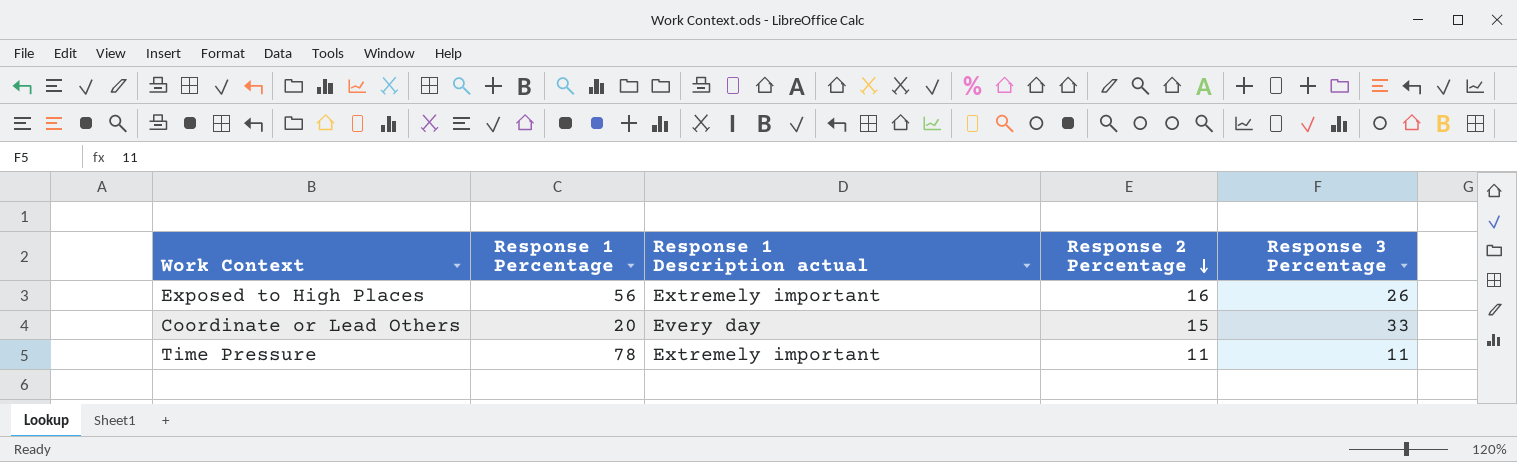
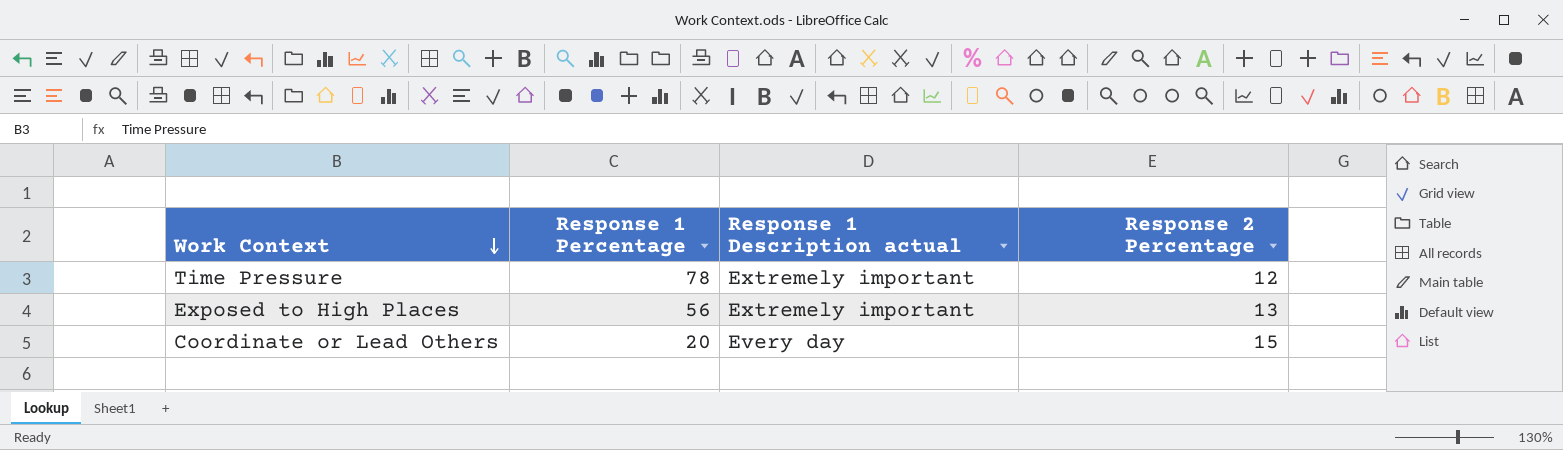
row order: Response 2 Percentage descending -> Work Context descending
column Response 3 Percentage | position: 5 -> none
Time Pressure | Response 2 Percentage: 11 -> 12
Exposed to High Places | Response 2 Percentage: 16 -> 13

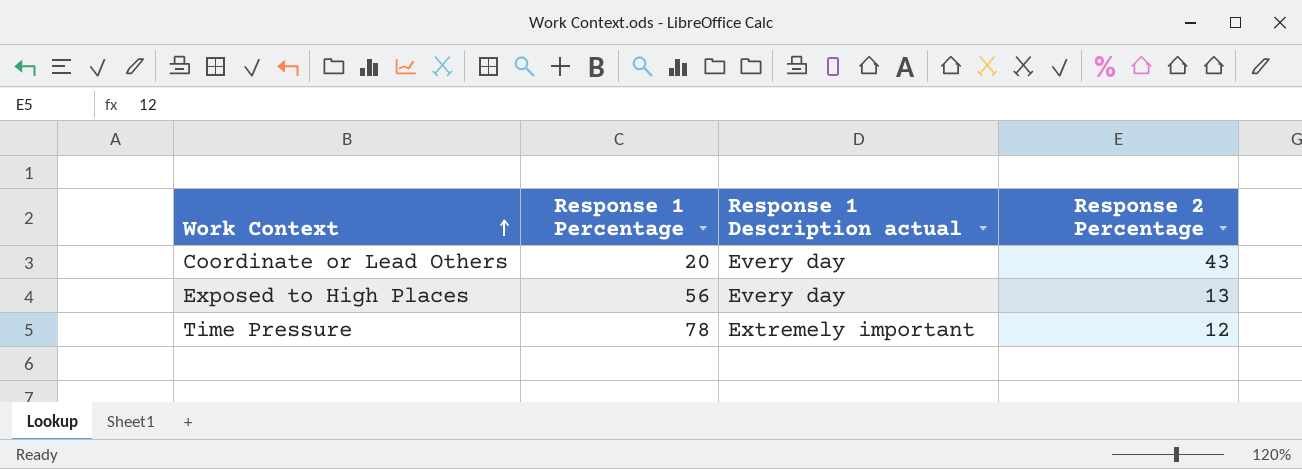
row order: Work Context descending -> Work Context ascending
Coordinate or Lead Others | Response 2 Percentage: 15 -> 43
Exposed to High Places | Response 1 Description actual: Extremely important -> Every day

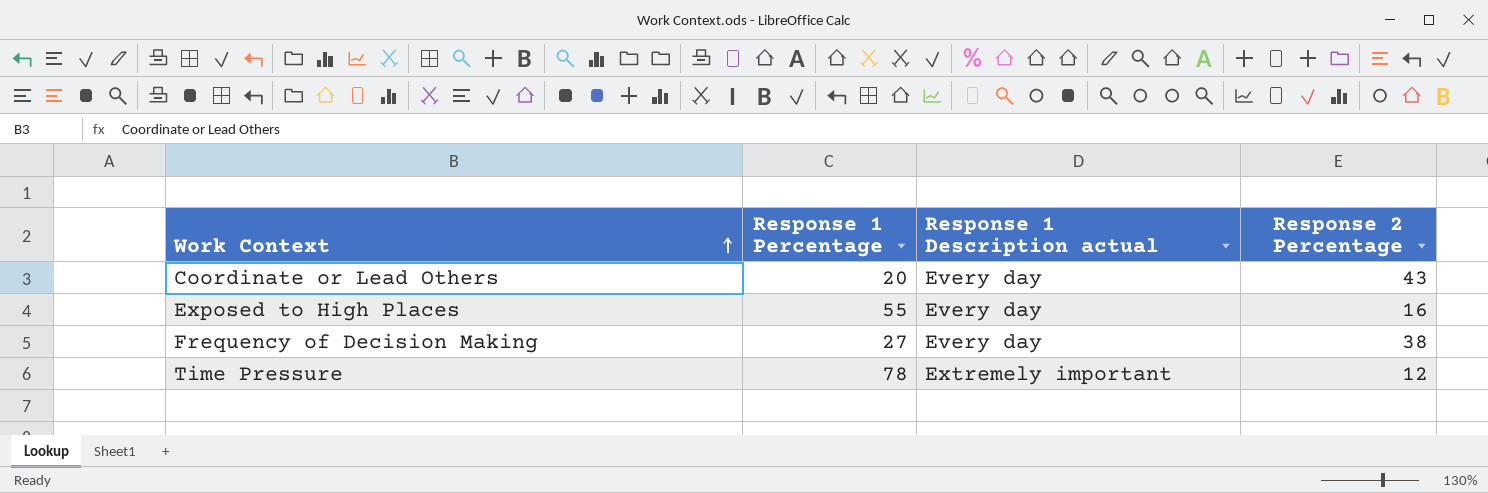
Exposed to High Places | Response 1 Percentage: 56 -> 55
Exposed to High Places | Response 2 Percentage: 13 -> 16
row Frequency of Decision Making: none -> 27 | Every day | 38

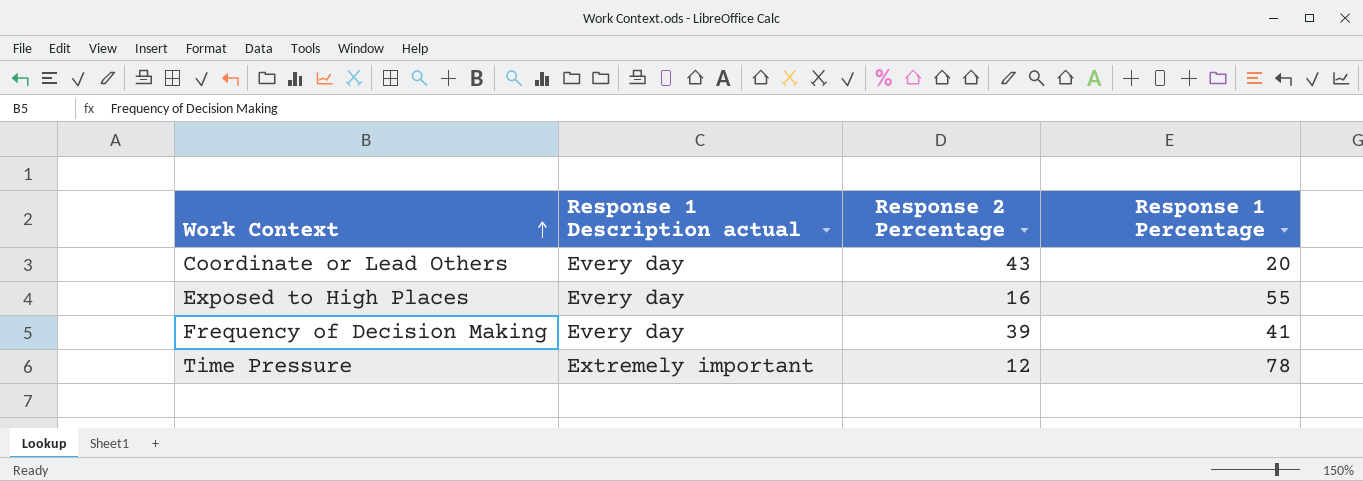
column Response 1 Percentage | position: 2 -> 4
Frequency of Decision Making | Response 2 Percentage: 38 -> 39
Frequency of Decision Making | Response 1 Percentage: 27 -> 41

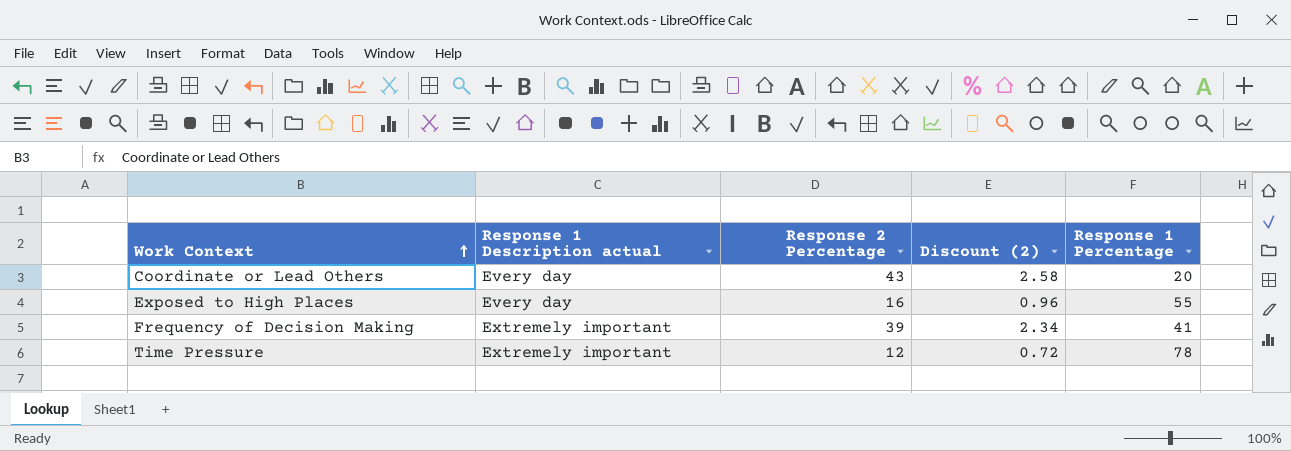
column Discount (2) | formula: none -> [Response 2 Percentage] * 0.06
Frequency of Decision Making | Response 1 Description actual: Every day -> Extremely important

